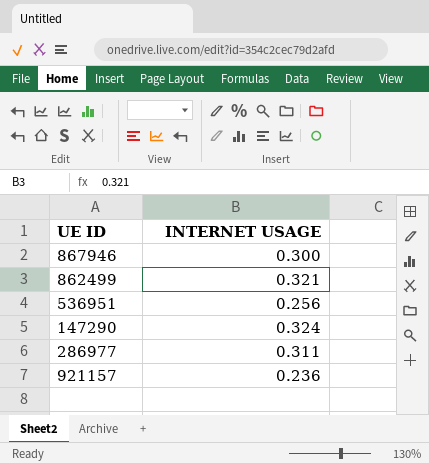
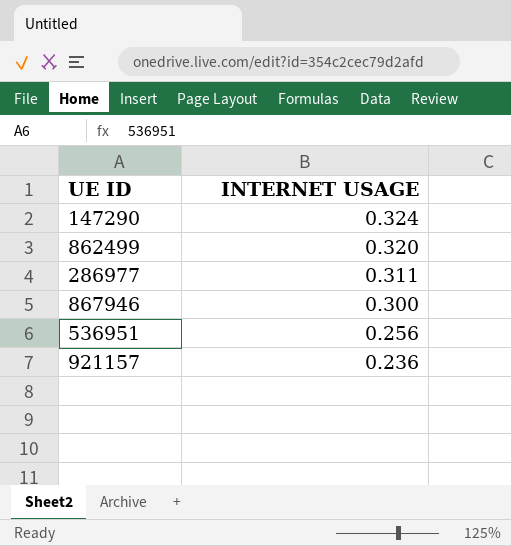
row order: none -> INTERNET USAGE descending
862499 | INTERNET USAGE: 0.321 -> 0.320

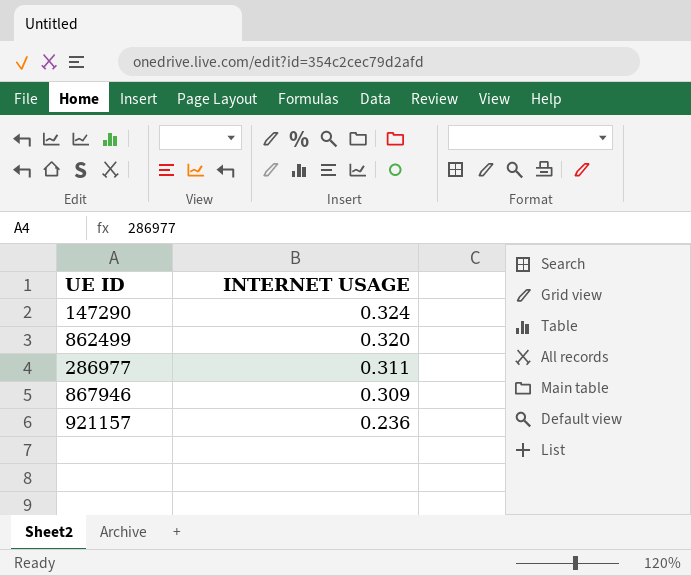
row 536951: 0.256 -> none
867946 | INTERNET USAGE: 0.300 -> 0.309

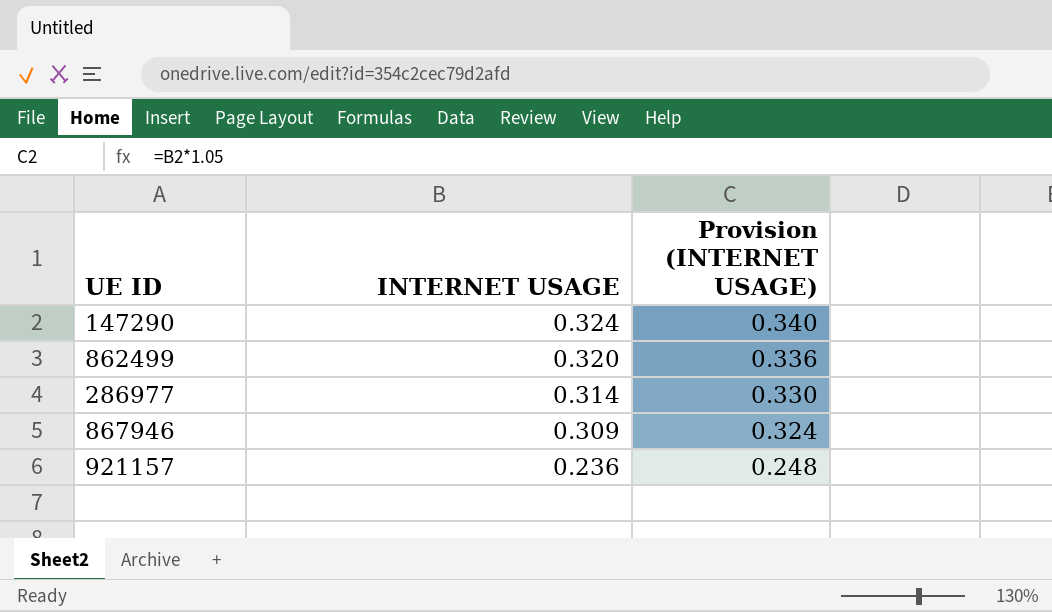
column Provision (INTERNET USAGE) | formula: none -> [INTERNET USAGE] * 1.05
286977 | INTERNET USAGE: 0.311 -> 0.314

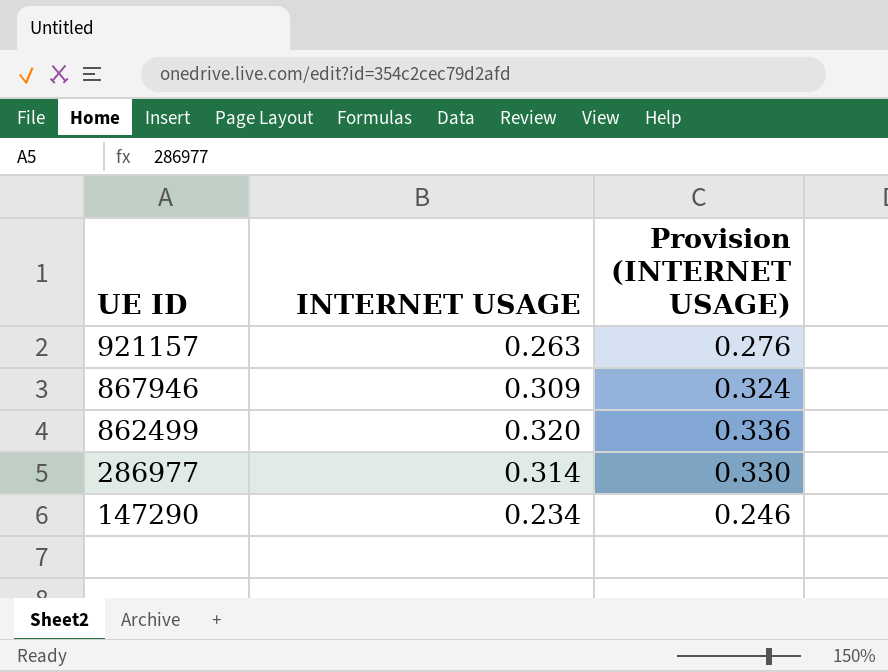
row order: INTERNET USAGE descending -> UE ID descending
921157 | INTERNET USAGE: 0.236 -> 0.263
921157 | Provision (INTERNET USAGE): 0.248 -> 0.276
147290 | INTERNET USAGE: 0.324 -> 0.234
147290 | Provision (INTERNET USAGE): 0.340 -> 0.246

